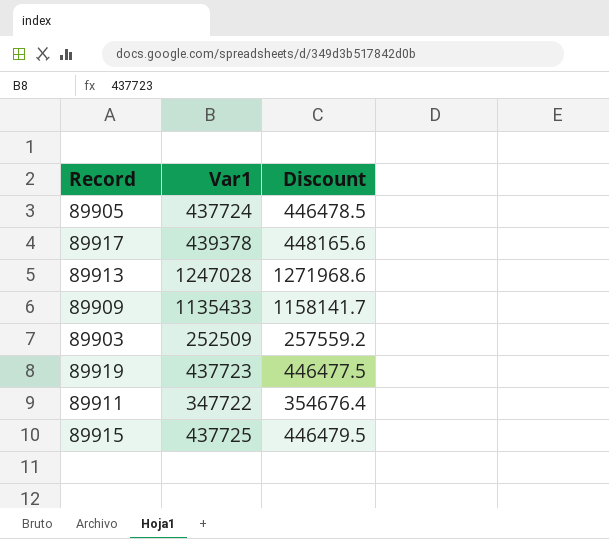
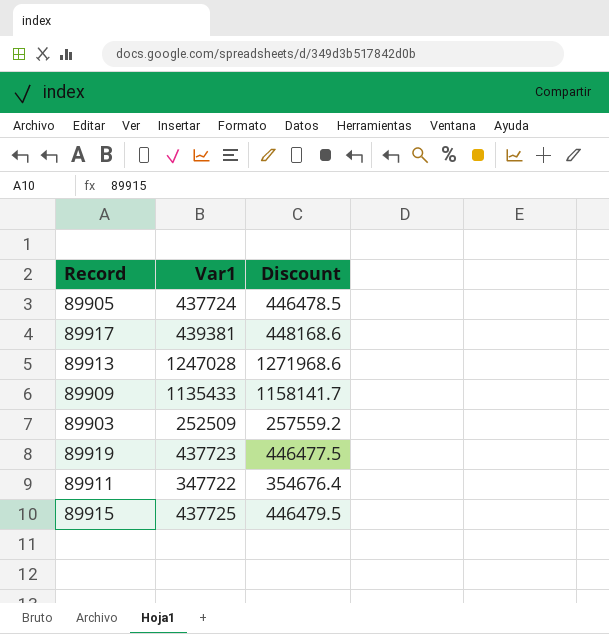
89917 | Var1: 439378 -> 439381
89917 | Discount: 448165.6 -> 448168.6

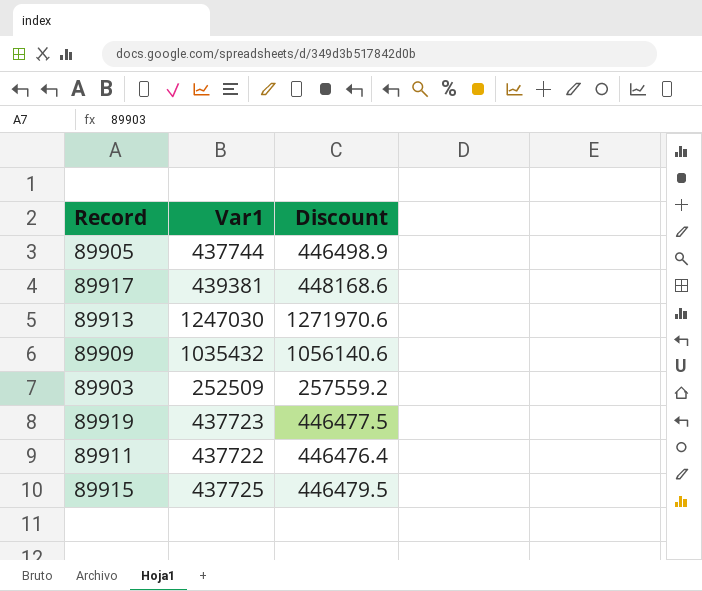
89905 | Var1: 437724 -> 437744
89905 | Discount: 446478.5 -> 446498.9
89913 | Var1: 1247028 -> 1247030
89913 | Discount: 1271968.6 -> 1271970.6
89909 | Var1: 1135433 -> 1035432
89909 | Discount: 1158141.7 -> 1056140.6
89911 | Var1: 347722 -> 437722
89911 | Discount: 354676.4 -> 446476.4

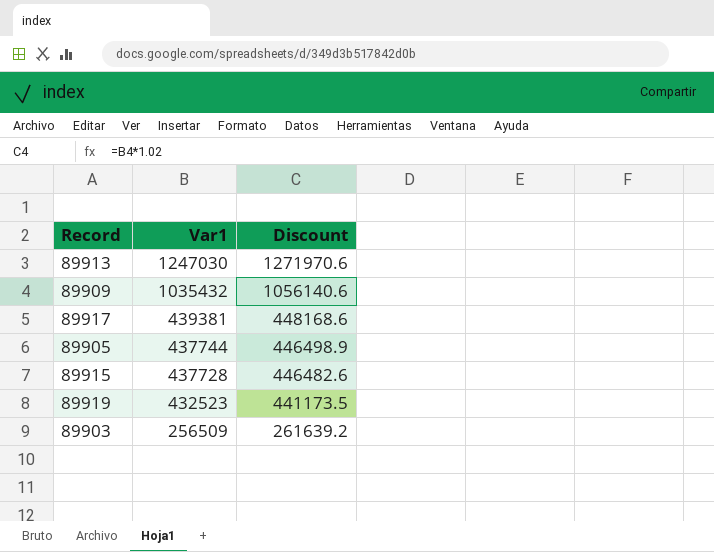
row order: none -> Var1 descending
row 89911: 437722 | 446476.4 -> none
89915 | Var1: 437725 -> 437728
89915 | Discount: 446479.5 -> 446482.6
89919 | Var1: 437723 -> 432523
89919 | Discount: 446477.5 -> 441173.5
89903 | Var1: 252509 -> 256509
89903 | Discount: 257559.2 -> 261639.2

